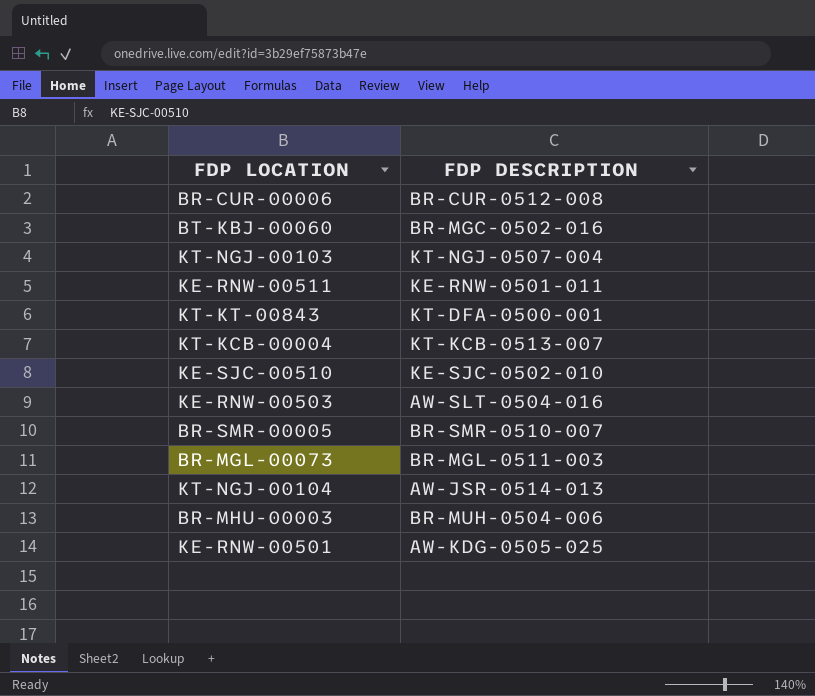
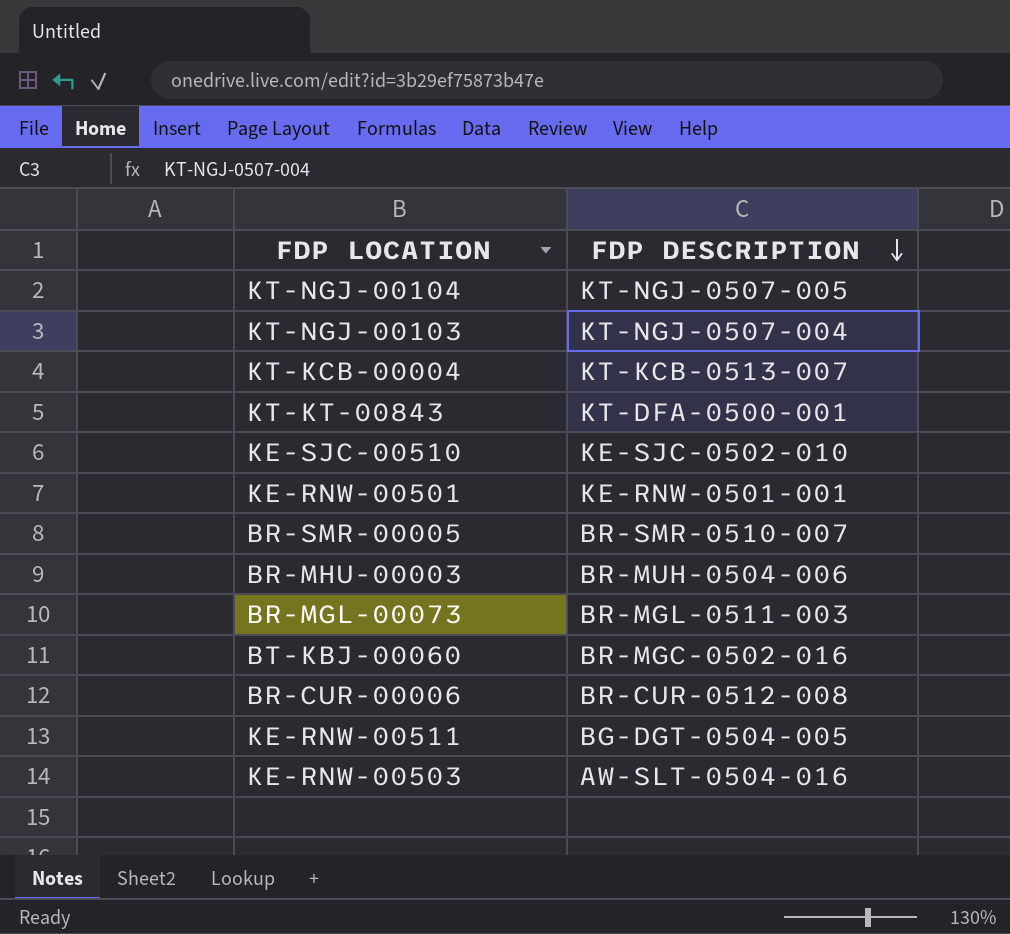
row order: none -> FDP DESCRIPTION descending
KT-NGJ-00104 | FDP DESCRIPTION: AW-JSR-0514-013 -> KT-NGJ-0507-005
KE-RNW-00501 | FDP DESCRIPTION: AW-KDG-0505-025 -> KE-RNW-0501-001
KE-RNW-00511 | FDP DESCRIPTION: KE-RNW-0501-011 -> BG-DGT-0504-005

